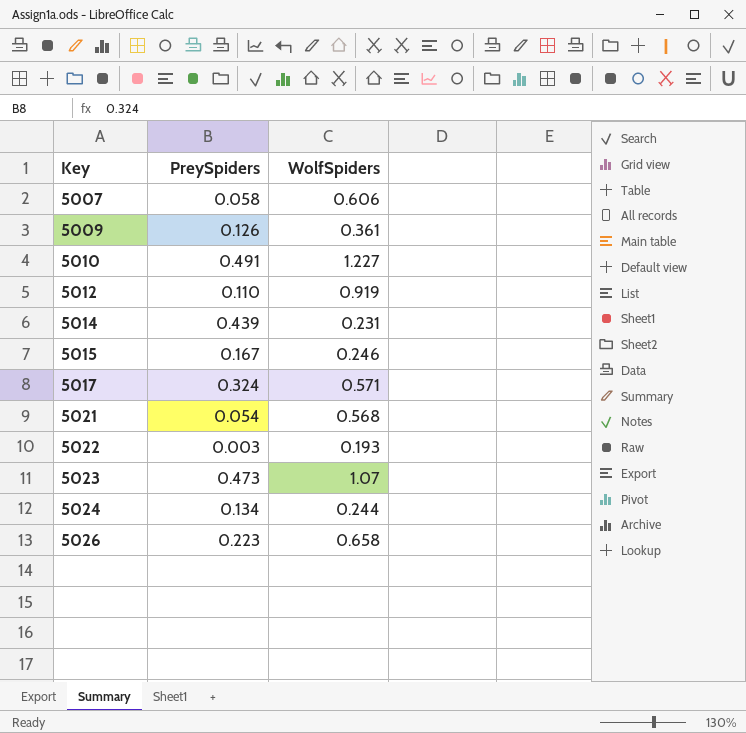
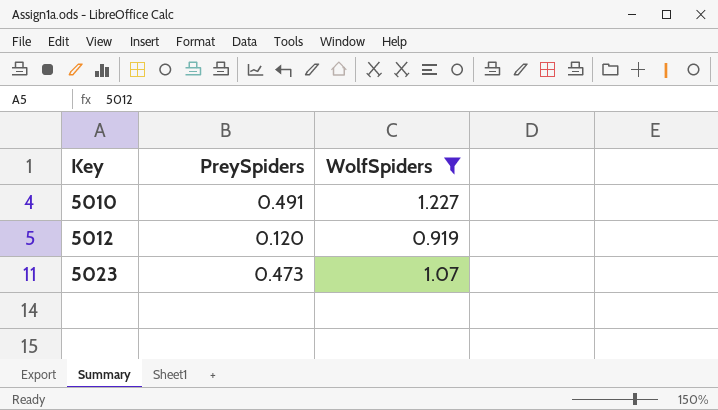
filter: none -> WolfSpiders >= 0.919
5012 | PreySpiders: 0.110 -> 0.120

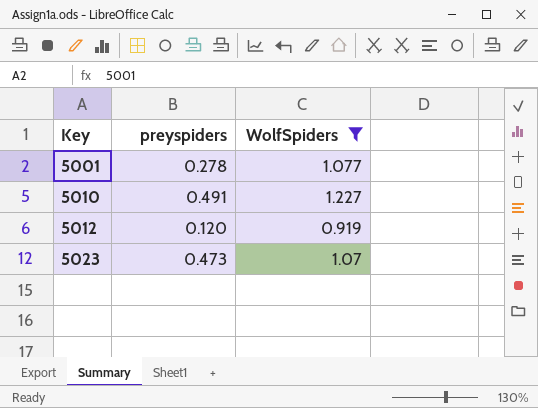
column name: PreySpiders -> preyspiders
row 5001: none -> 0.278 | 1.077

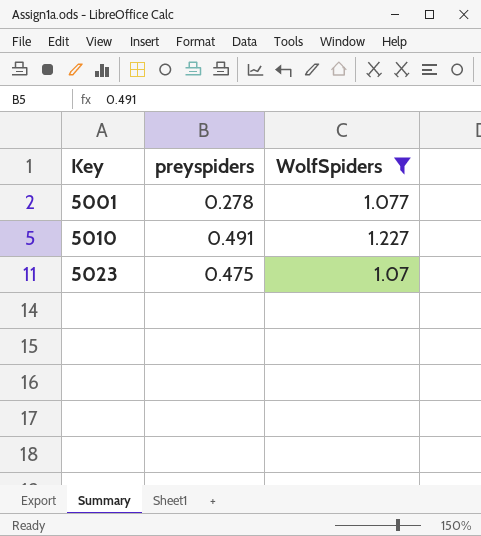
row 5012: 0.120 | 0.919 -> none
5023 | preyspiders: 0.473 -> 0.475

